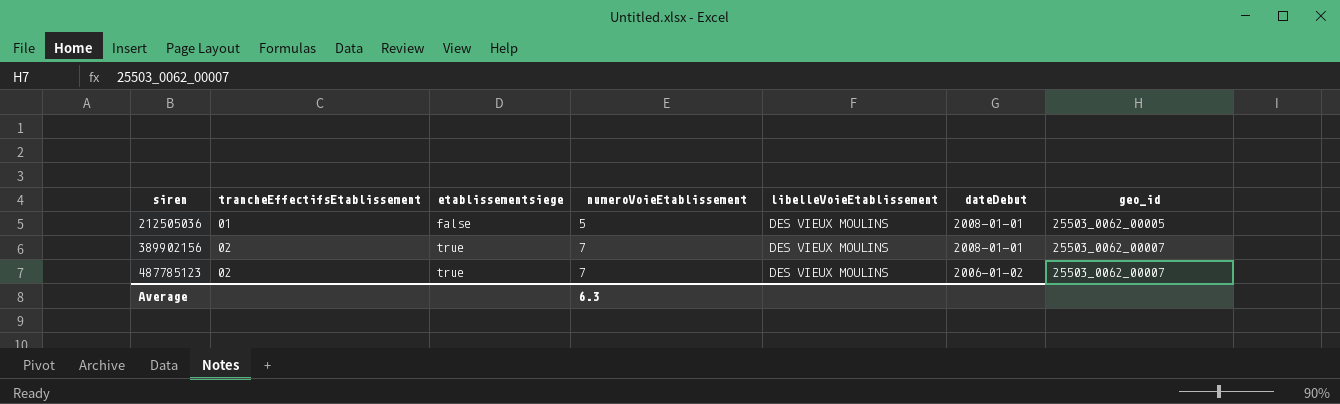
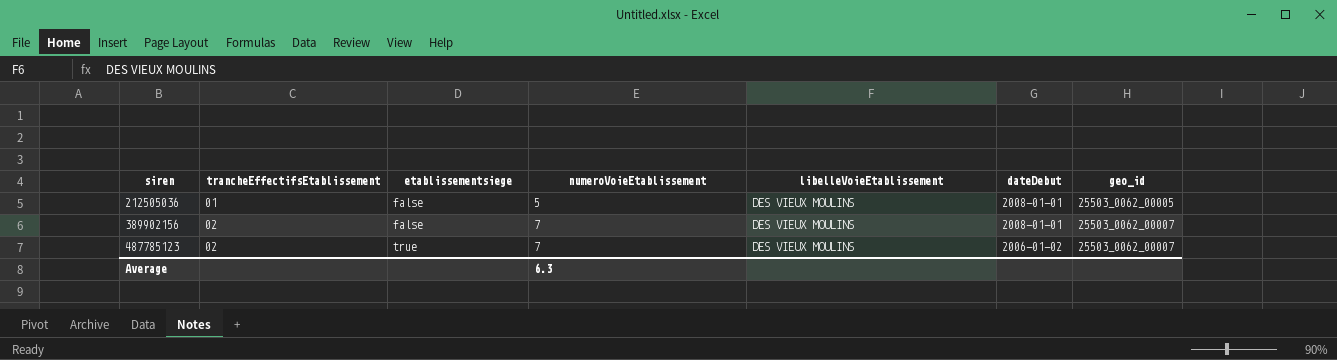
389902156 | etablissementsiege: true -> false

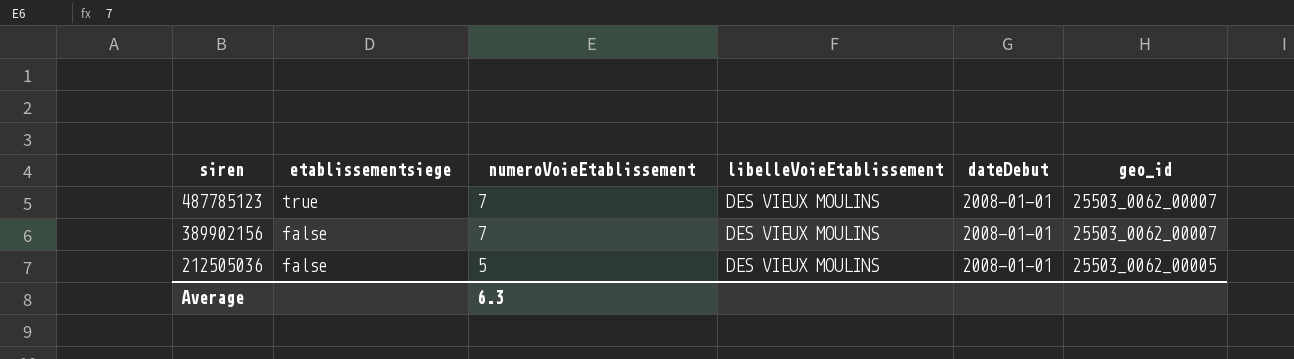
row order: siren ascending -> siren descending
column trancheEffectifsEtablissement | position: 2 -> none
487785123 | dateDebut: 2006-01-02 -> 2008-01-01

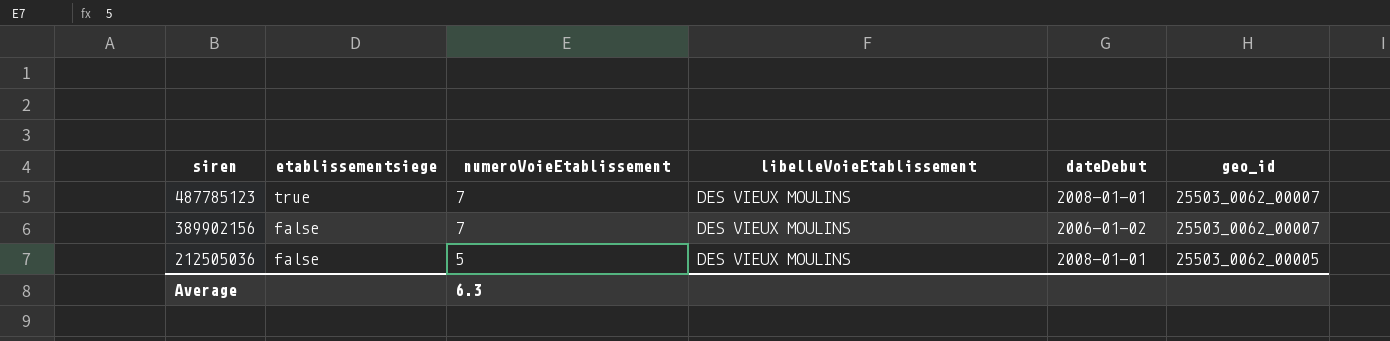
389902156 | dateDebut: 2008-01-01 -> 2006-01-02

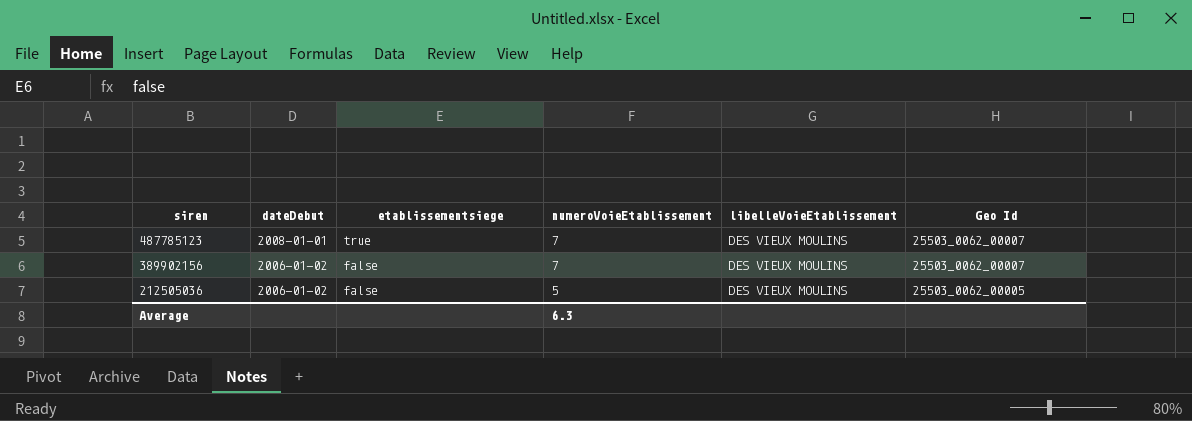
column dateDebut | position: 5 -> 2
column name: geo_id -> Geo Id
212505036 | dateDebut: 2008-01-01 -> 2006-01-02

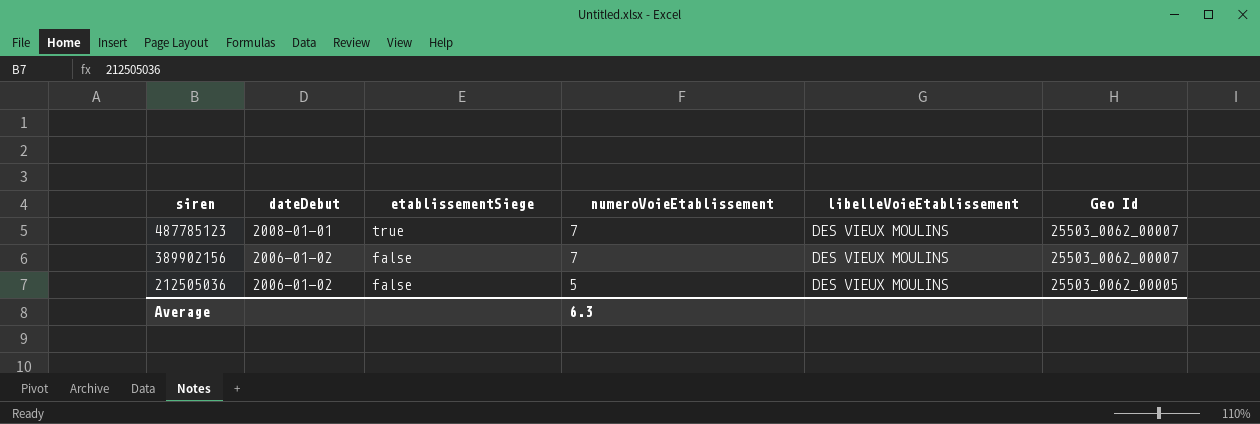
column name: etablissementsiege -> etablissementSiege

